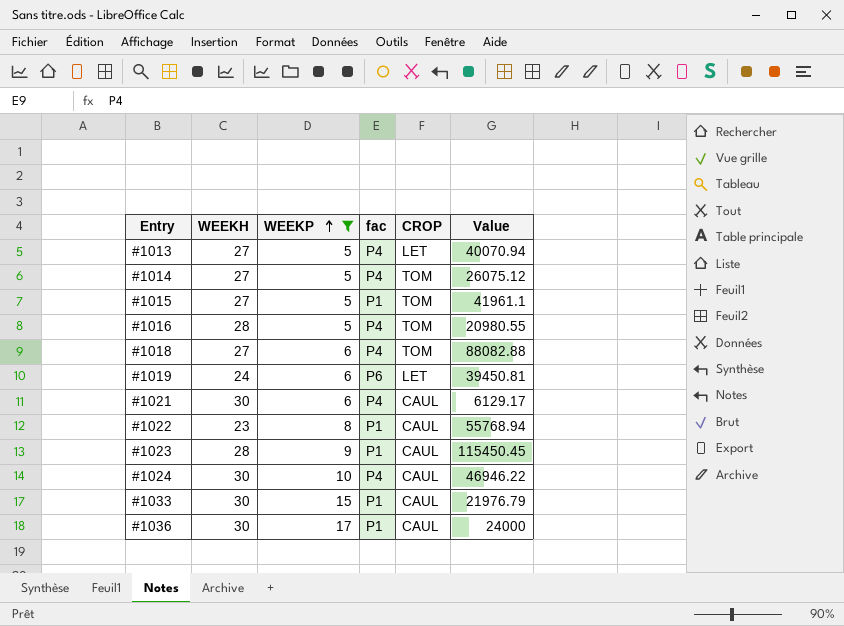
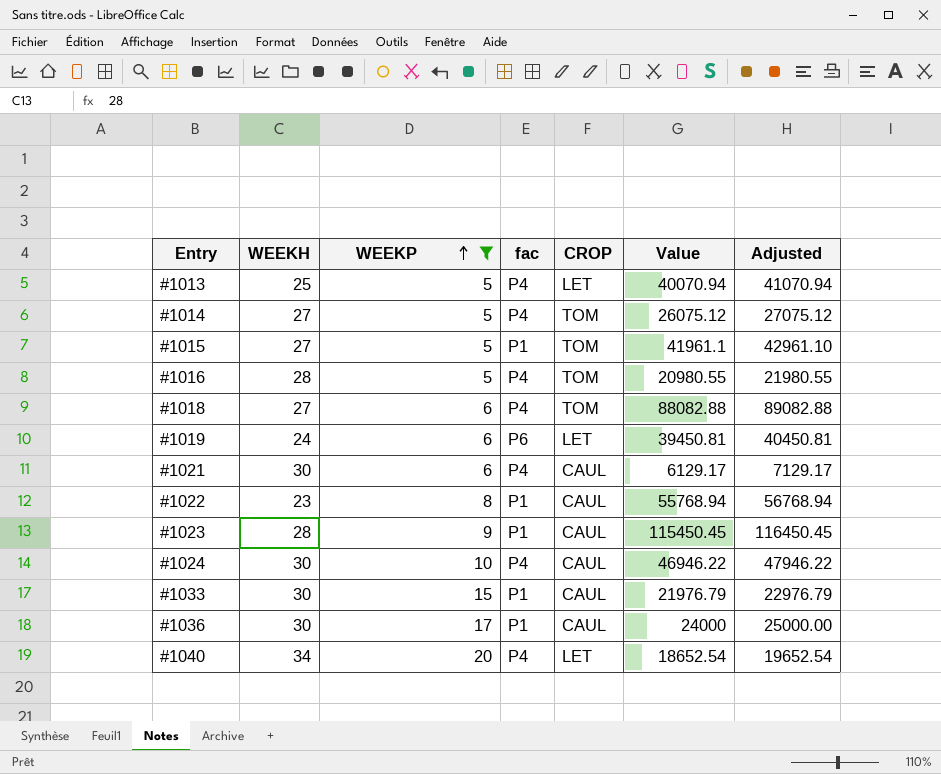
column Adjusted | formula: none -> [Value] + 1000
#1013 | WEEKH: 27 -> 25
row #1040: none -> 34 | 20 | P4 | LET | 18652.54 | 19652.54

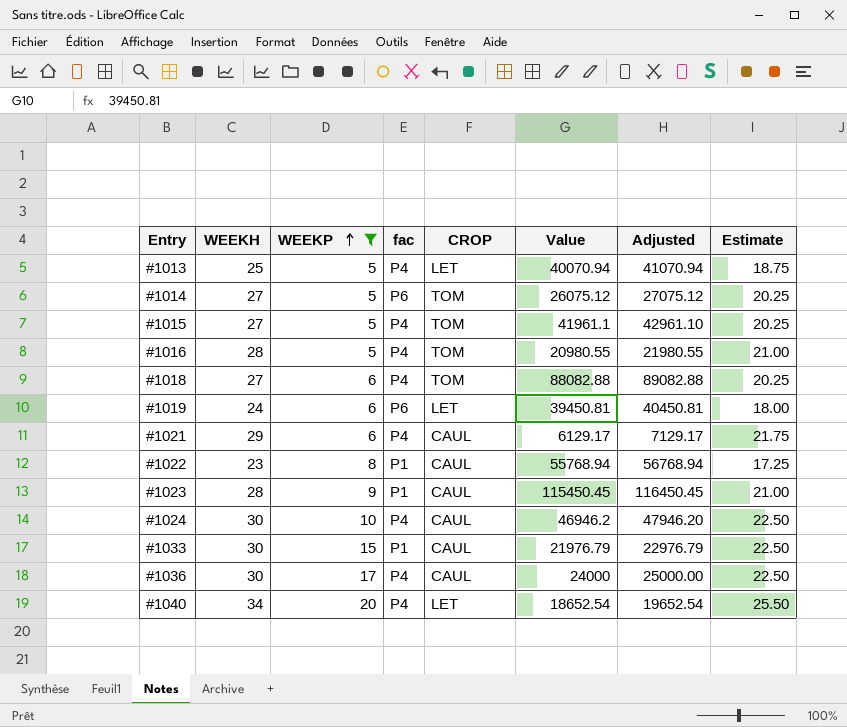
column Estimate | formula: none -> [WEEKH] * 0.75
#1014 | fac: P4 -> P6
#1015 | fac: P1 -> P4
#1021 | WEEKH: 30 -> 29
#1024 | Value: 46946.22 -> 46946.2
#1024 | Adjusted: 47946.22 -> 47946.20
#1036 | fac: P1 -> P4

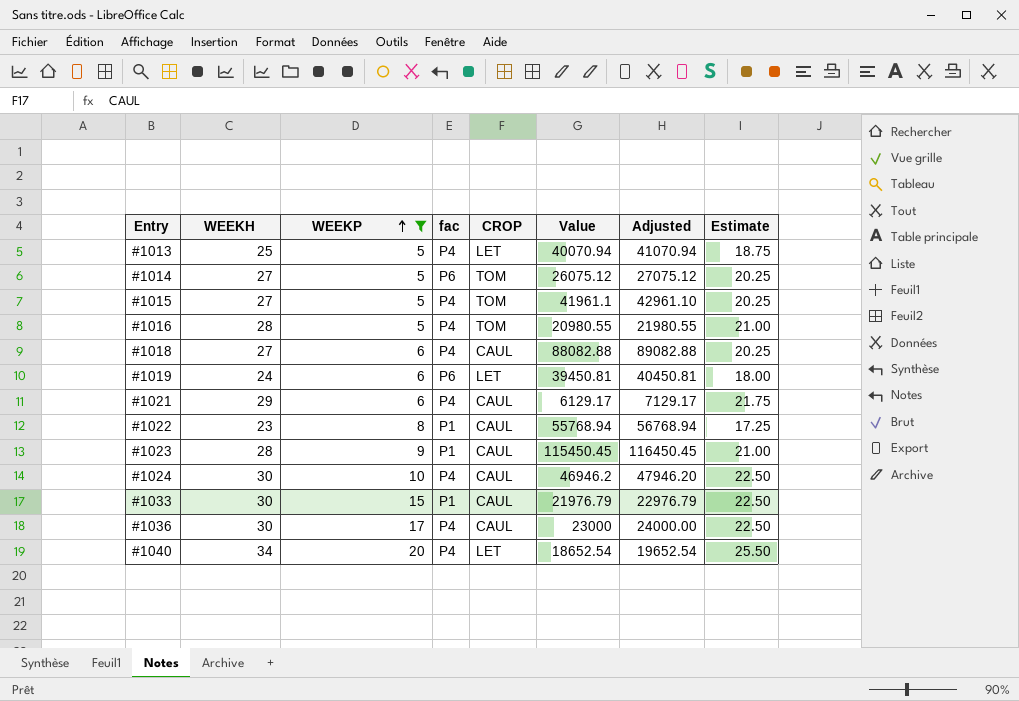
#1018 | CROP: TOM -> CAUL
#1036 | Value: 24000 -> 23000
#1036 | Adjusted: 25000.00 -> 24000.00

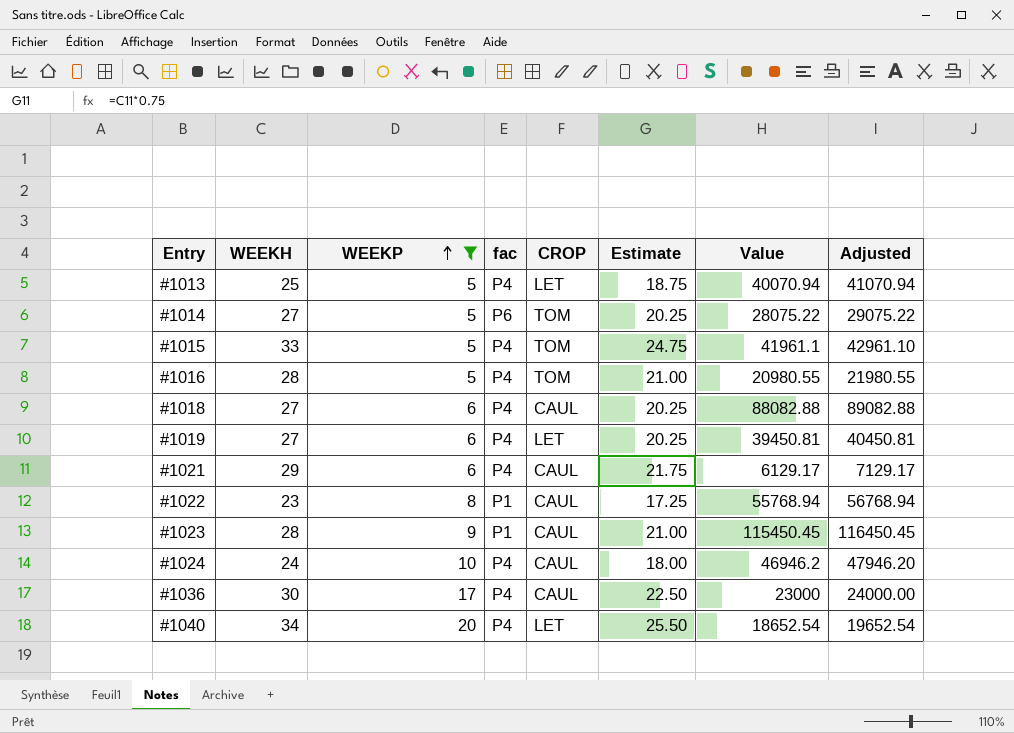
column Estimate | position: 8 -> 6
row #1033: 30 | 15 | P1 | CAUL | 21976.79 | 22976.79 | 22.50 -> none
#1014 | Value: 26075.12 -> 28075.22
#1014 | Adjusted: 27075.12 -> 29075.22
#1015 | WEEKH: 27 -> 33
#1015 | Estimate: 20.25 -> 24.75
#1019 | WEEKH: 24 -> 27
#1019 | fac: P6 -> P4
#1019 | Estimate: 18.00 -> 20.25
#1024 | WEEKH: 30 -> 24
#1024 | Estimate: 22.50 -> 18.00

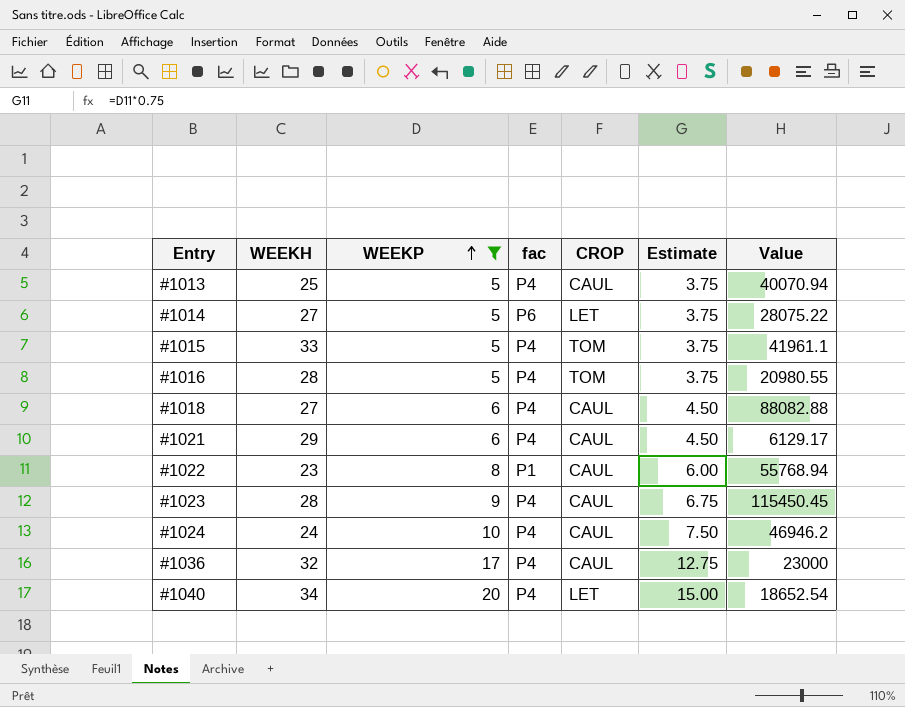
column Adjusted | formula: [Value] + 1000 -> none
column Estimate | formula: [WEEKH] * 0.75 -> [WEEKP] * 0.75
row #1019: 27 | 6 | P4 | LET | 20.25 | 39450.81 | 40450.81 -> none
#1013 | CROP: LET -> CAUL
#1014 | CROP: TOM -> LET
#1023 | fac: P1 -> P4
#1036 | WEEKH: 30 -> 32

